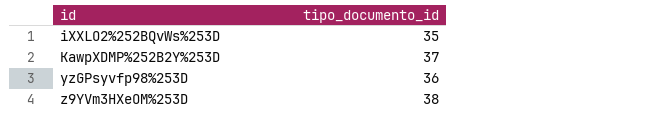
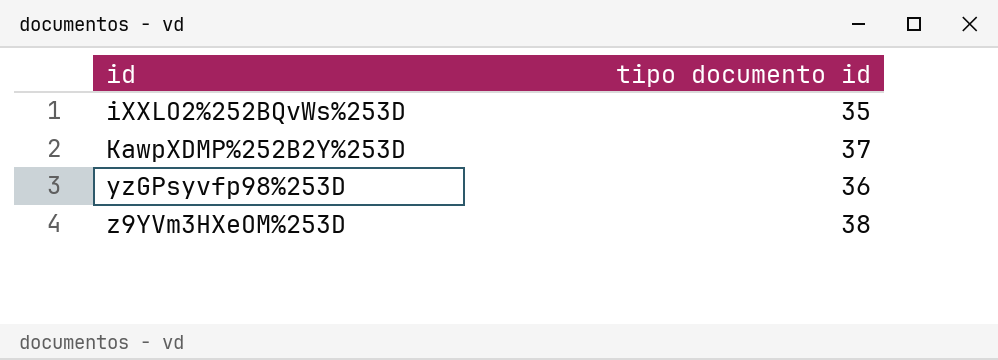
column name: tipo_documento_id -> tipo documento id

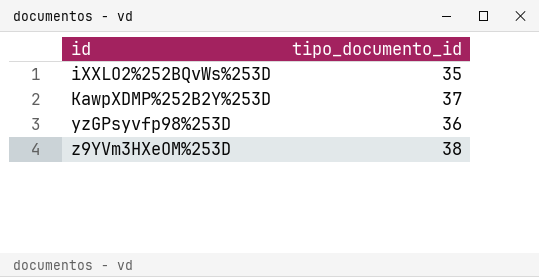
column name: tipo documento id -> tipo_documento_id

